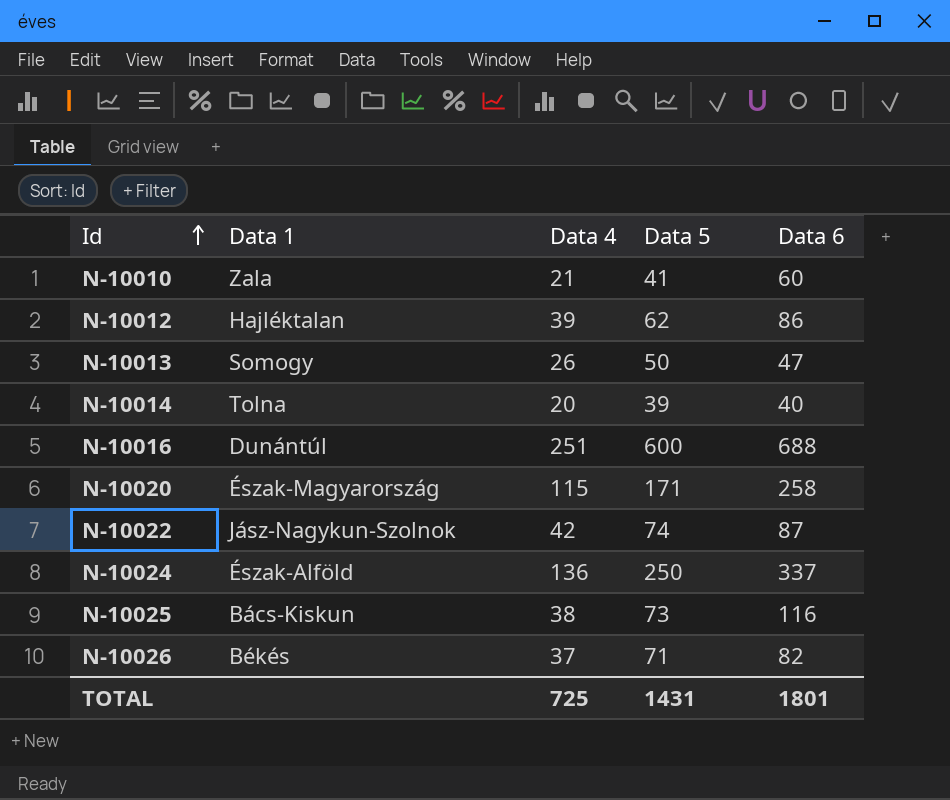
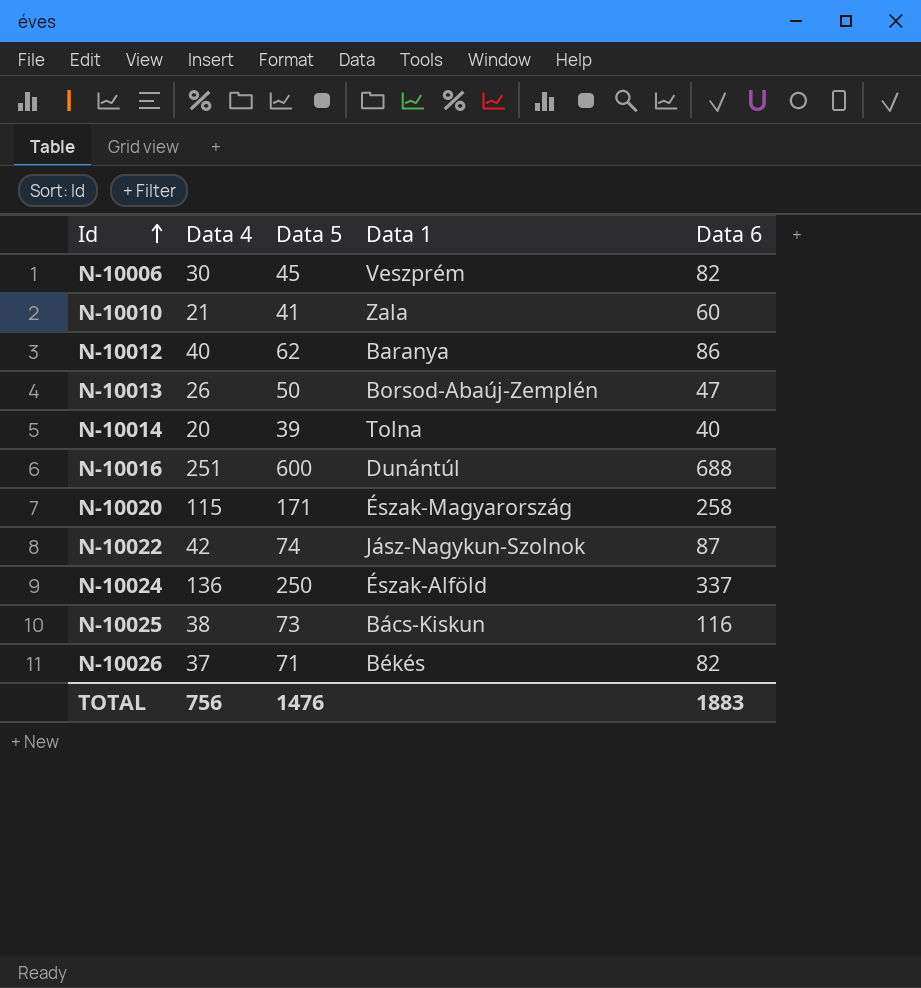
column Data 1 | position: 2 -> 4
row N-10006: none -> 30 | 45 | Veszprém | 82
N-10012 | Data 4: 39 -> 40
N-10012 | Data 1: Hajléktalan -> Baranya
N-10013 | Data 1: Somogy -> Borsod-Abaúj-Zemplén
TOTAL | Data 4: 725 -> 756
TOTAL | Data 5: 1431 -> 1476
TOTAL | Data 6: 1801 -> 1883

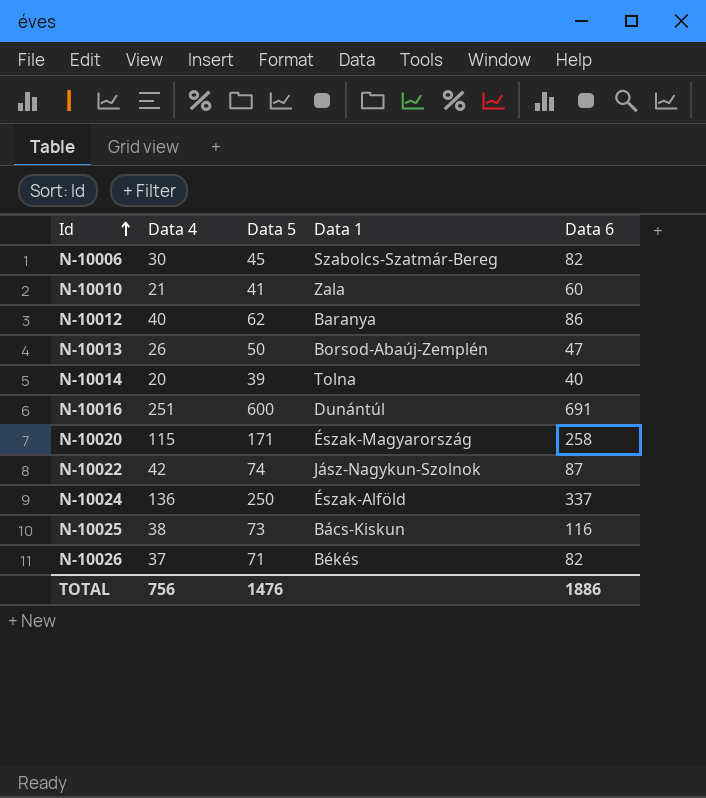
N-10006 | Data 1: Veszprém -> Szabolcs-Szatmár-Bereg
N-10016 | Data 6: 688 -> 691
TOTAL | Data 6: 1883 -> 1886

